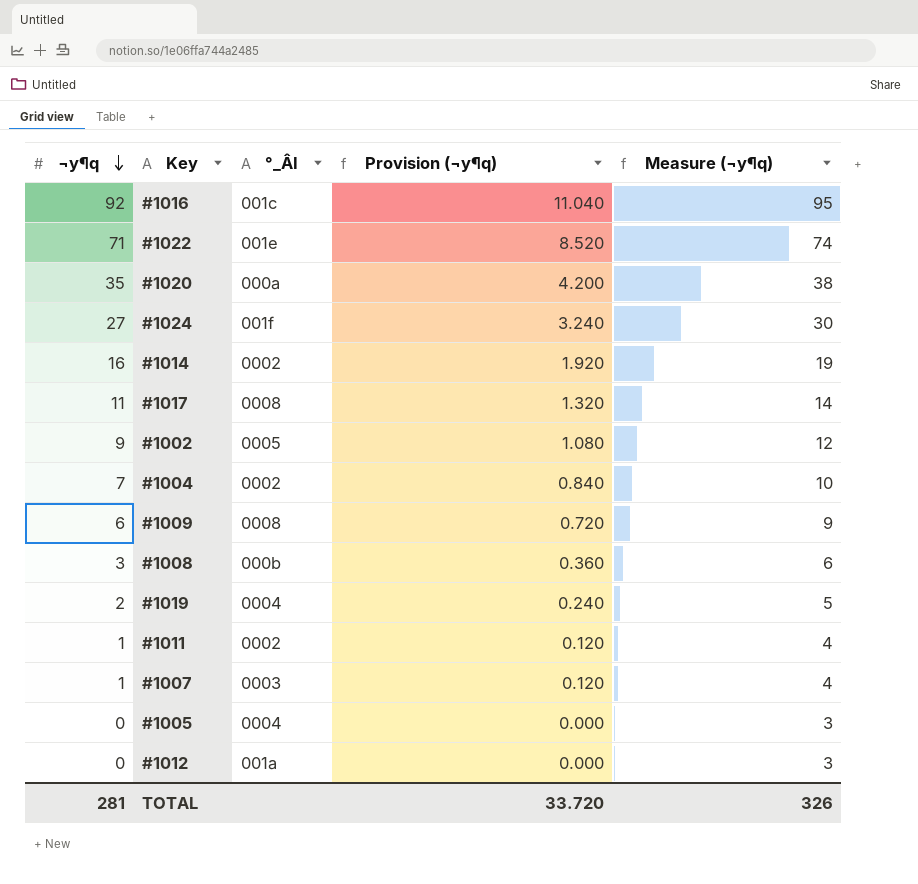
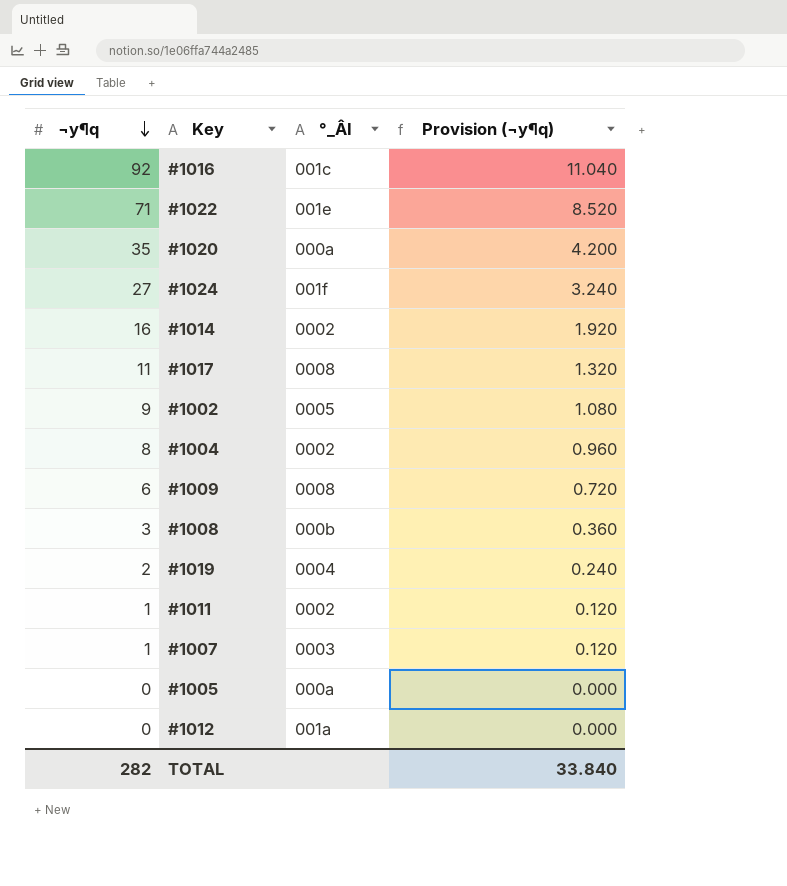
column Measure (¬y¶q) | formula: [¬y¶q] + 3 -> none
#1004 | ¬y¶q: 7 -> 8
#1004 | Provision (¬y¶q): 0.840 -> 0.960
#1005 | °_ÂI: 0004 -> 000a
TOTAL | ¬y¶q: 281 -> 282
TOTAL | Provision (¬y¶q): 33.720 -> 33.840

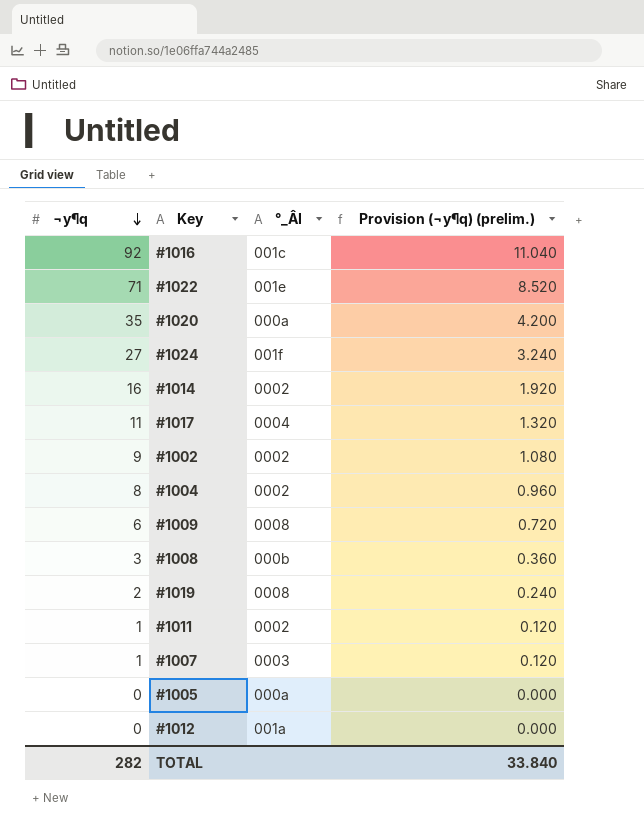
column name: Provision (¬y¶q) -> Provision (¬y¶q) (prelim.)
#1017 | °_ÂI: 0008 -> 0004
#1002 | °_ÂI: 0005 -> 0002
#1019 | °_ÂI: 0004 -> 0008

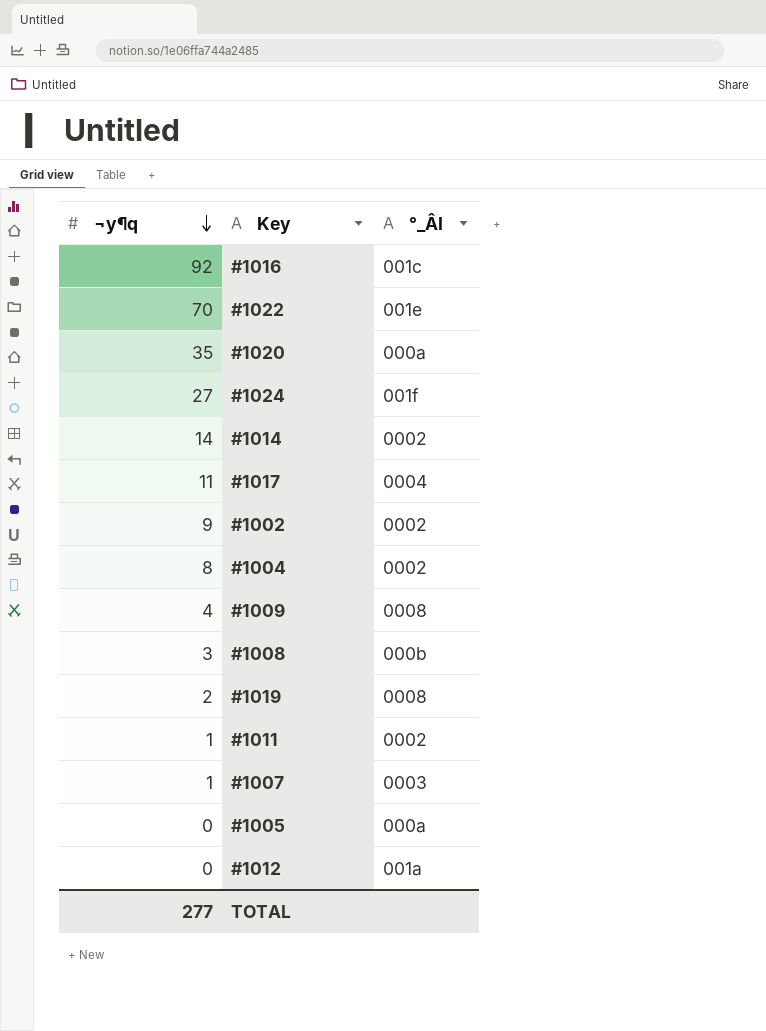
column Provision (¬y¶q) (prelim.) | formula: [¬y¶q] * 0.12 -> none
#1022 | ¬y¶q: 71 -> 70
#1014 | ¬y¶q: 16 -> 14
#1009 | ¬y¶q: 6 -> 4
TOTAL | ¬y¶q: 282 -> 277

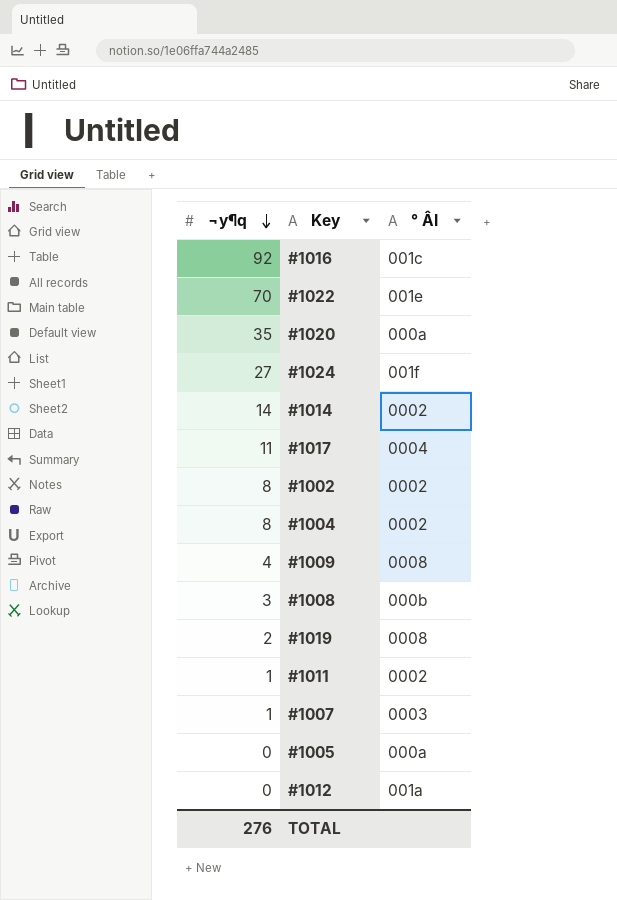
column name: °_ÂI -> ° ÂI
#1002 | ¬y¶q: 9 -> 8
TOTAL | ¬y¶q: 277 -> 276

